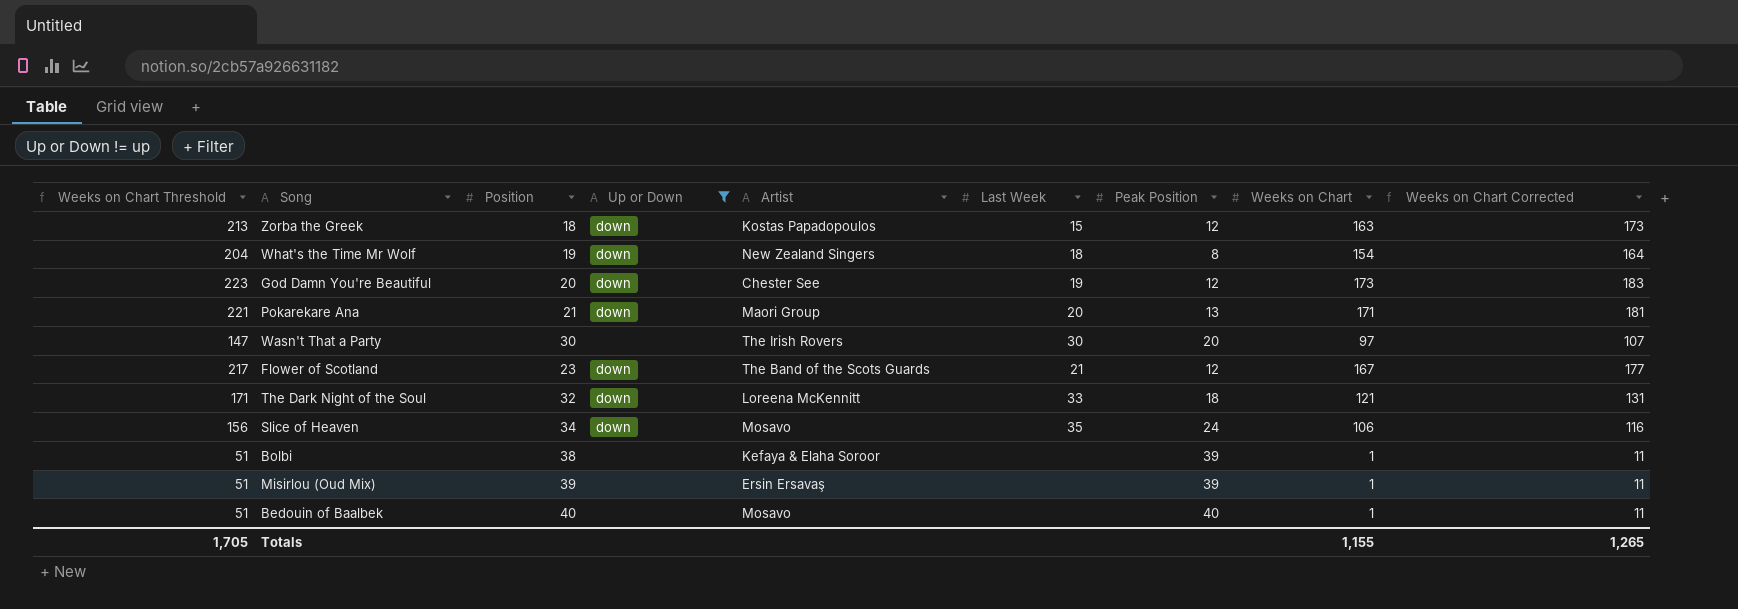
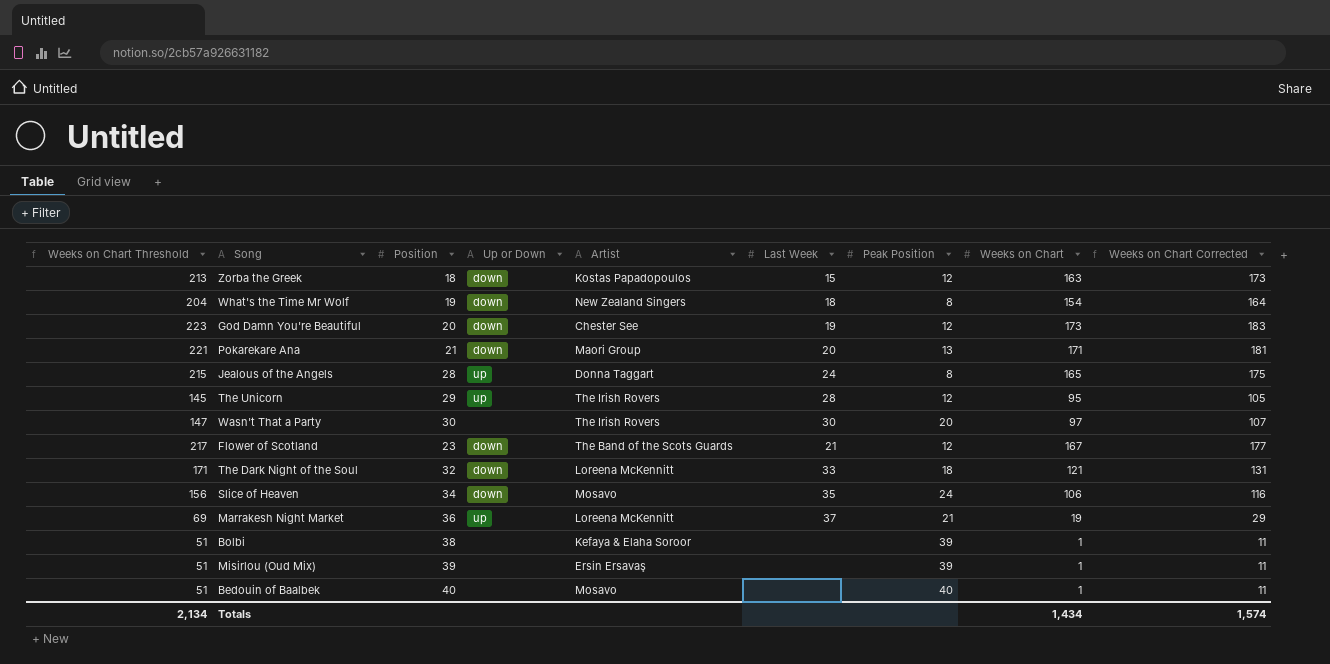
filter: Up or Down != up -> none
Totals | Weeks on Chart Threshold: 1,705 -> 2,134
Totals | Weeks on Chart: 1,155 -> 1,434
Totals | Weeks on Chart Corrected: 1,265 -> 1,574

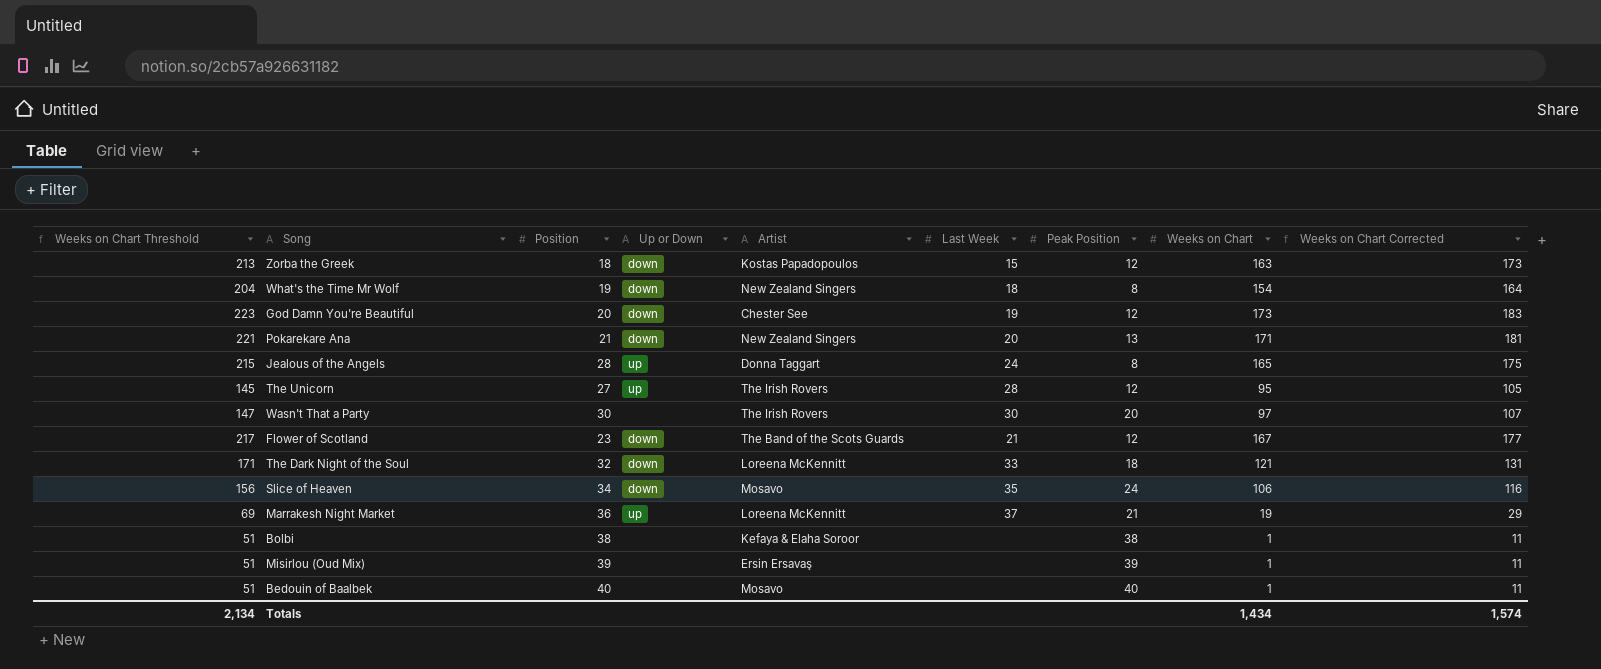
Pokarekare Ana | Artist: Maori Group -> New Zealand Singers
The Unicorn | Position: 29 -> 27
Bolbi | Peak Position: 39 -> 38

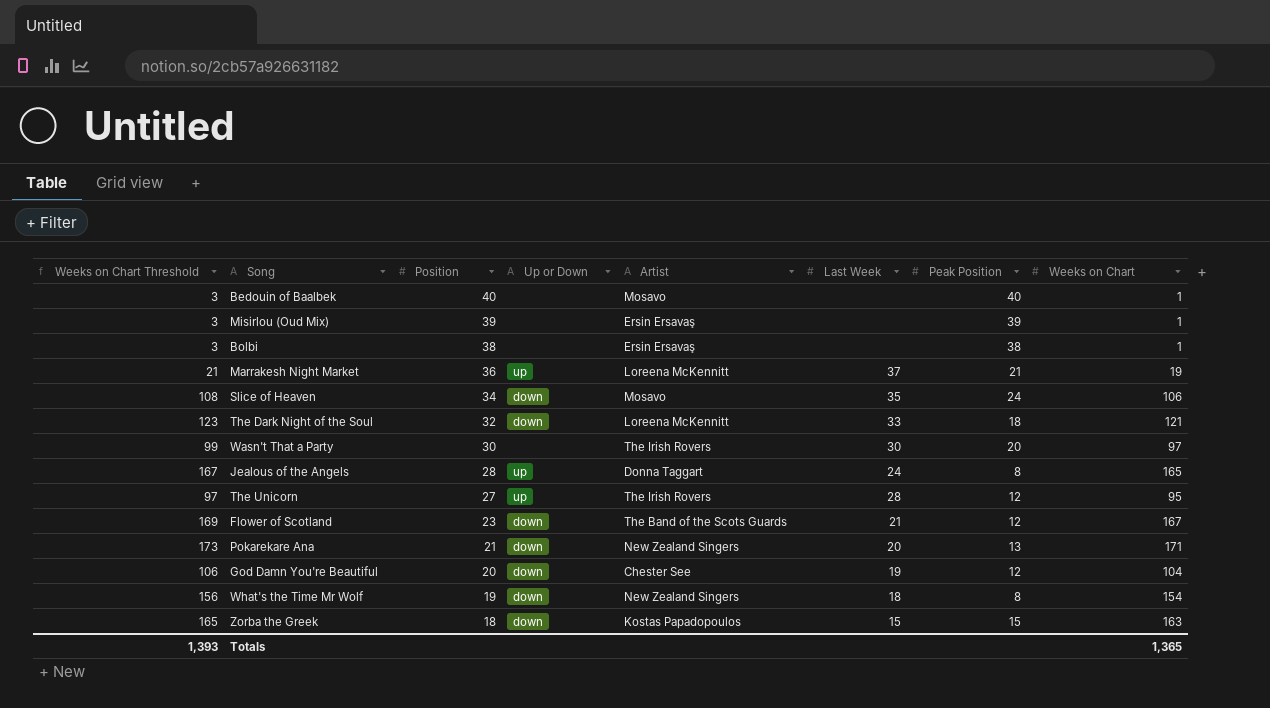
row order: none -> Position descending
column Weeks on Chart Corrected | formula: [Weeks on Chart] + 10 -> none
column Weeks on Chart Threshold | formula: [Weeks on Chart] + 50 -> [Weeks on Chart] + 2
Bolbi | Artist: Kefaya & Elaha Soroor -> Ersin Ersavaş
God Damn You're Beautiful | Weeks on Chart: 173 -> 104
Zorba the Greek | Peak Position: 12 -> 15
Totals | Weeks on Chart Threshold: 2,134 -> 1,393
Totals | Weeks on Chart: 1,434 -> 1,365

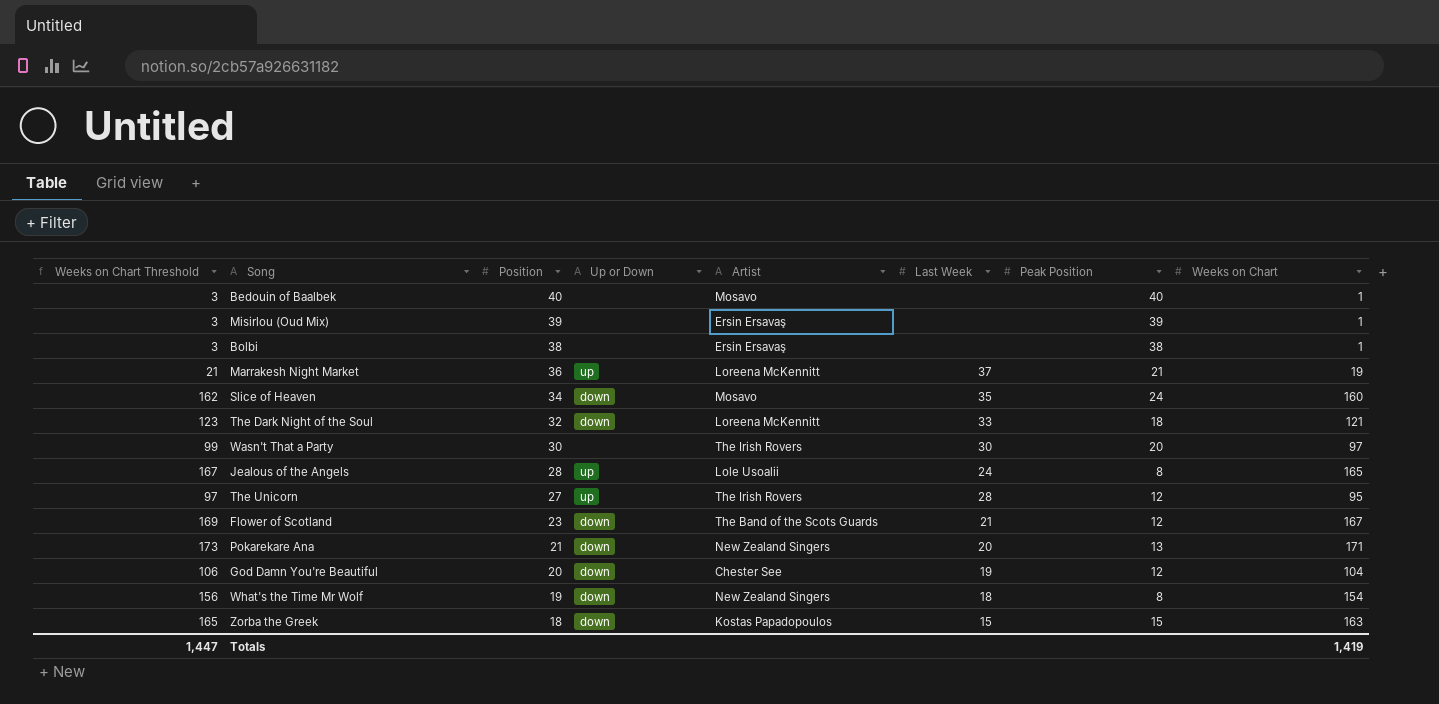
Slice of Heaven | Weeks on Chart Threshold: 108 -> 162
Slice of Heaven | Weeks on Chart: 106 -> 160
Jealous of the Angels | Artist: Donna Taggart -> Lole Usoalii
Totals | Weeks on Chart Threshold: 1,393 -> 1,447
Totals | Weeks on Chart: 1,365 -> 1,419

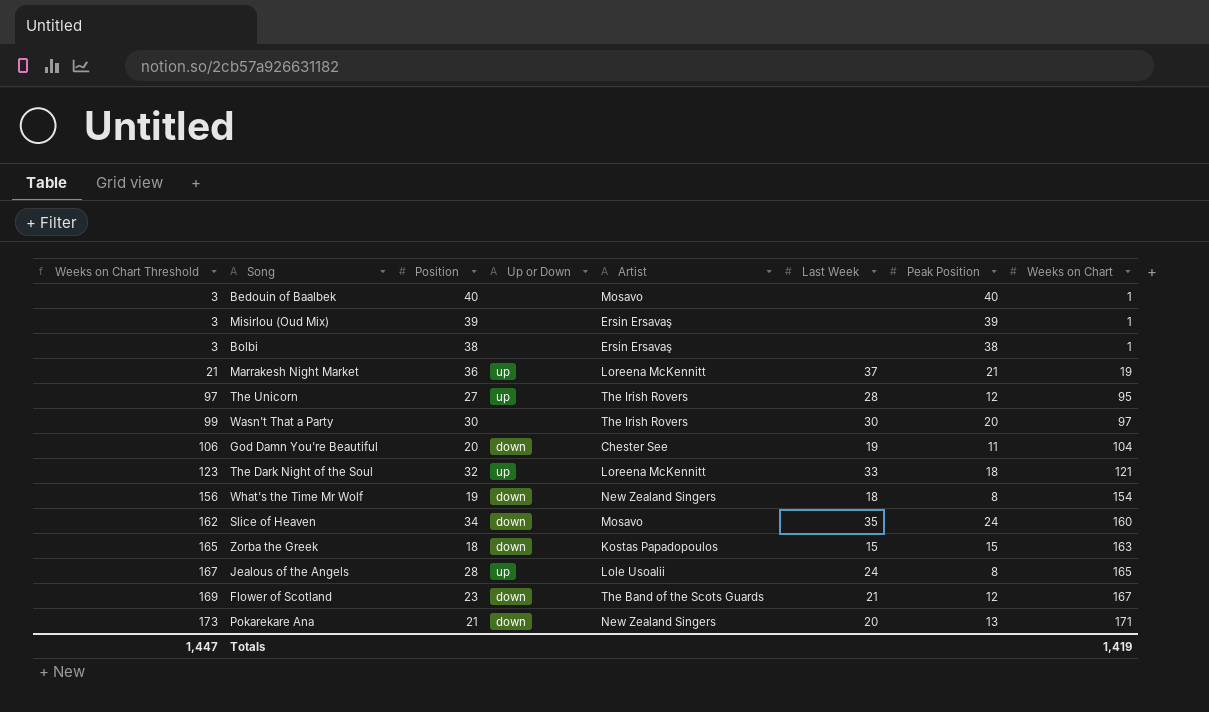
row order: Position descending -> Weeks on Chart Threshold ascending
God Damn You're Beautiful | Peak Position: 12 -> 11
The Dark Night of the Soul | Up or Down: down -> up

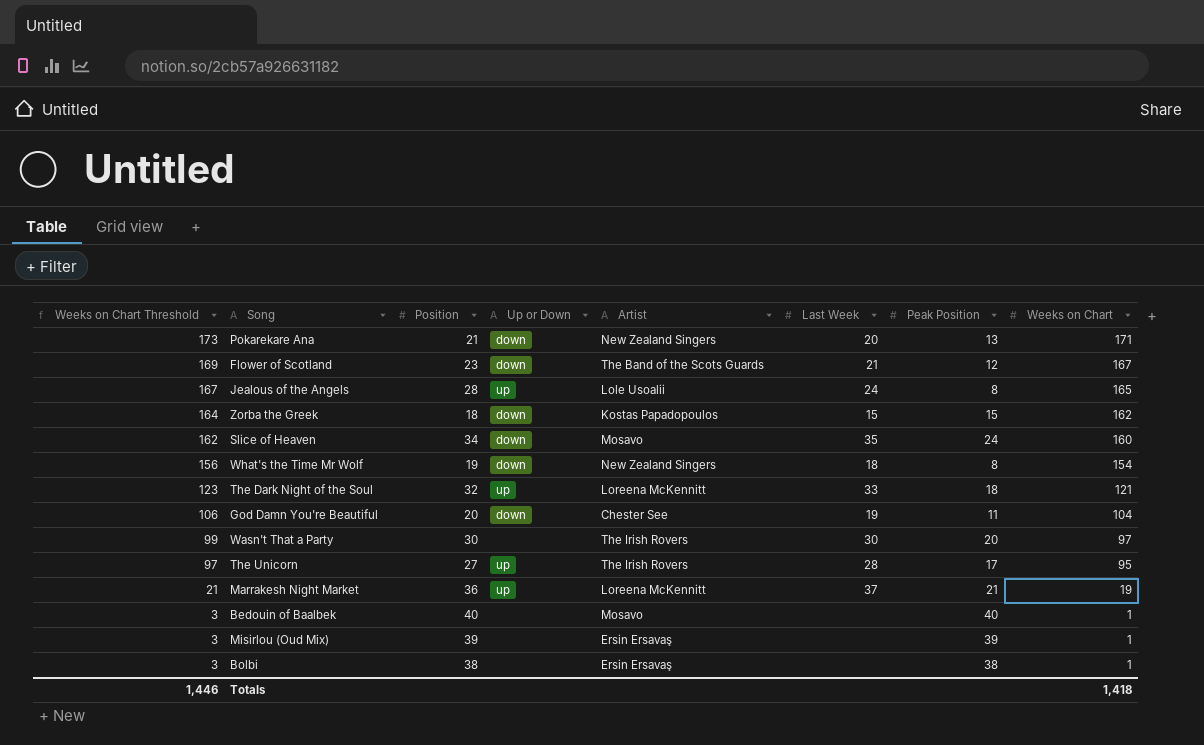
row order: Weeks on Chart Threshold ascending -> Weeks on Chart Threshold descending
Zorba the Greek | Weeks on Chart Threshold: 165 -> 164
Zorba the Greek | Weeks on Chart: 163 -> 162
The Unicorn | Peak Position: 12 -> 17
Totals | Weeks on Chart Threshold: 1,447 -> 1,446
Totals | Weeks on Chart: 1,419 -> 1,418

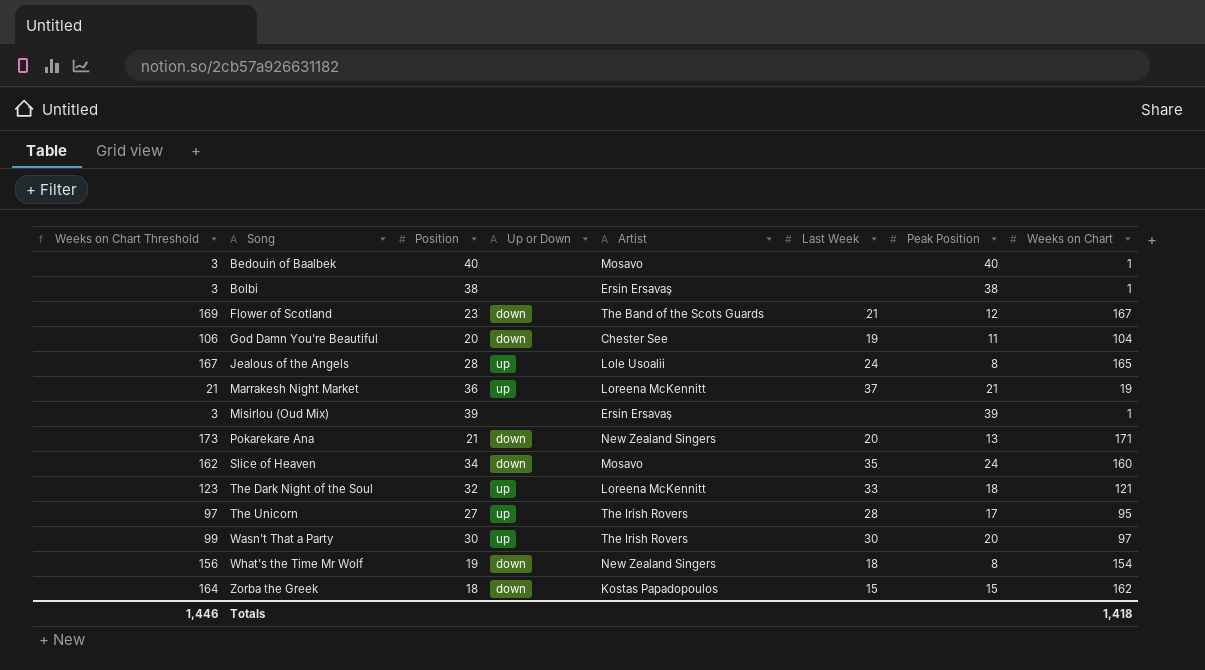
row order: Weeks on Chart Threshold descending -> Song ascending
Wasn't That a Party | Up or Down: none -> up

